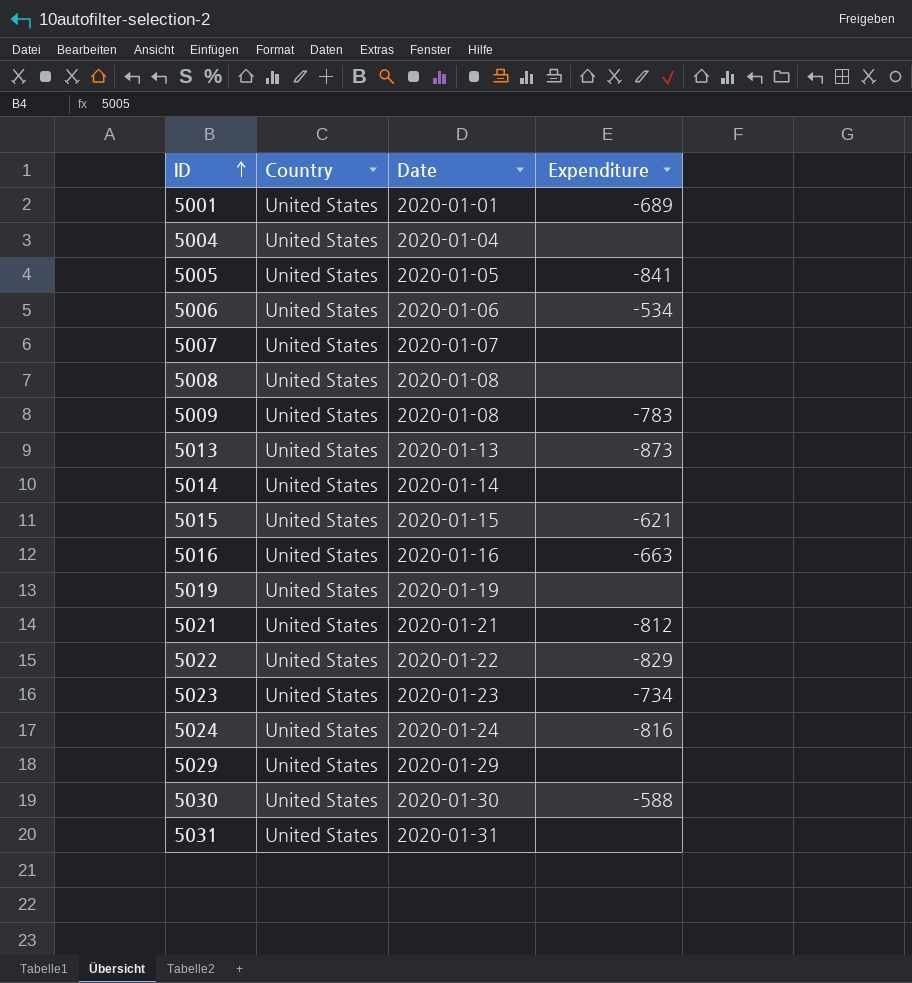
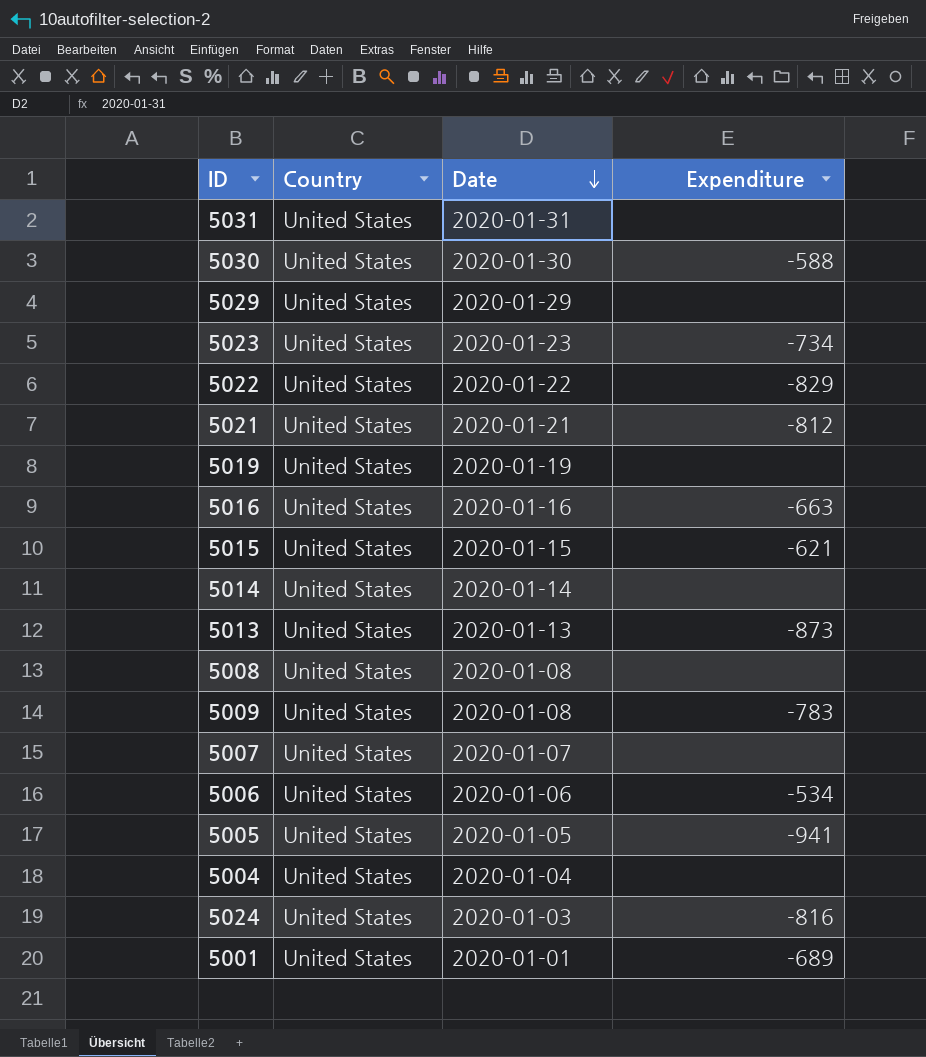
row order: ID ascending -> Date descending
5005 | Expenditure: -841 -> -941
5024 | Date: 2020-01-24 -> 2020-01-03

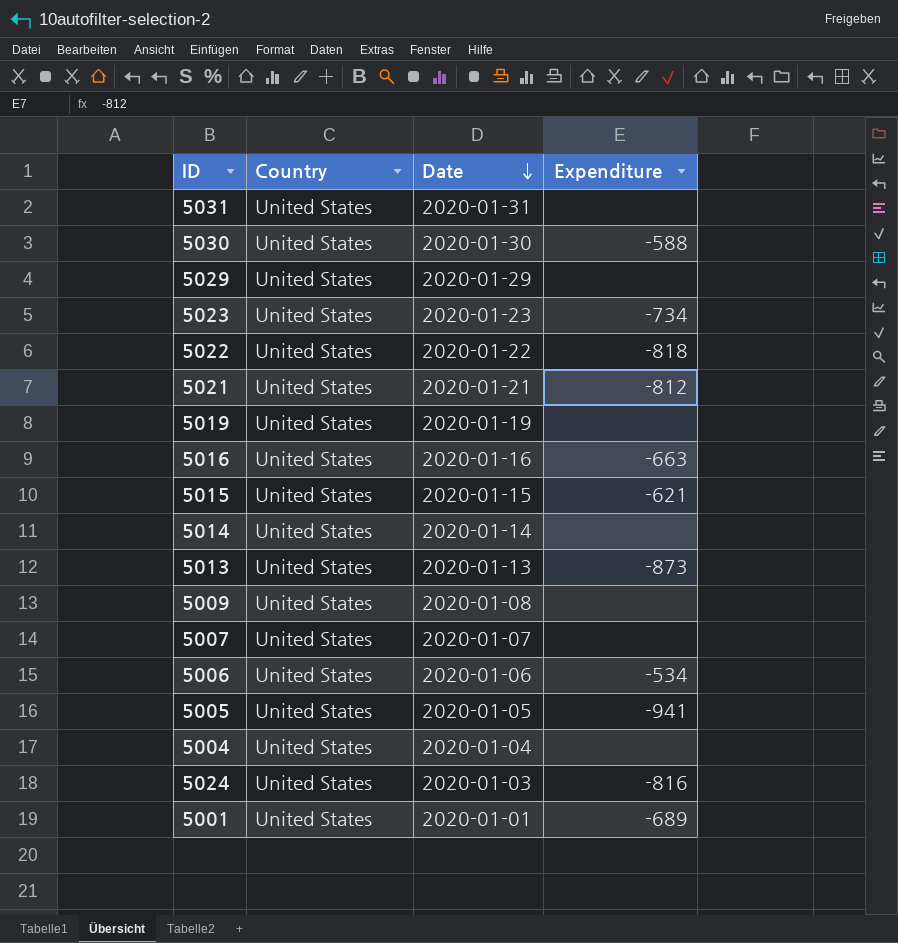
row 5008: United States | 2020-01-08 | none -> none
5022 | Expenditure: -829 -> -818
5009 | Expenditure: -783 -> none

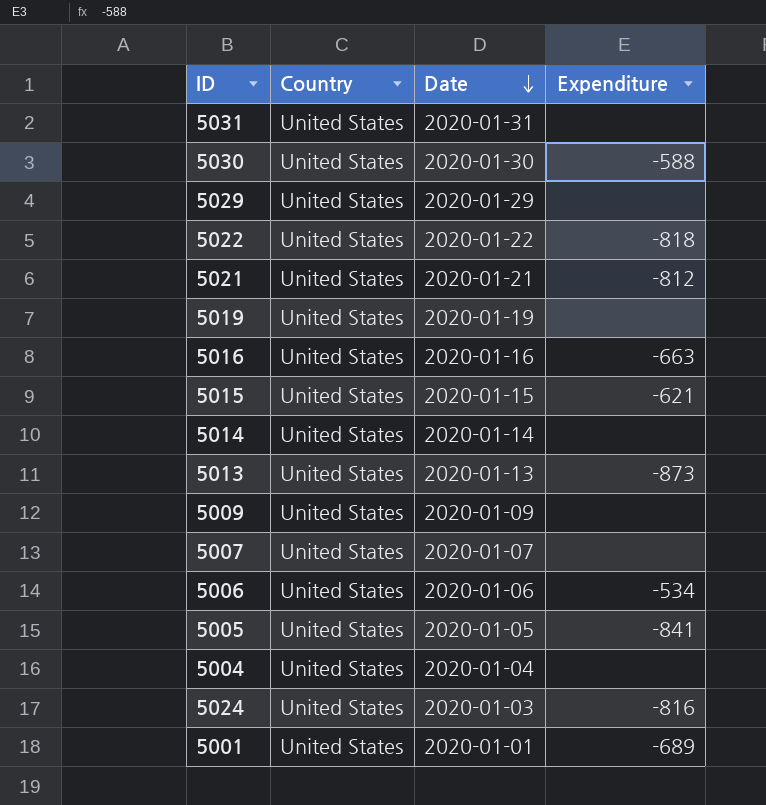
row 5023: United States | 2020-01-23 | -734 -> none
5009 | Date: 2020-01-08 -> 2020-01-09
5005 | Expenditure: -941 -> -841

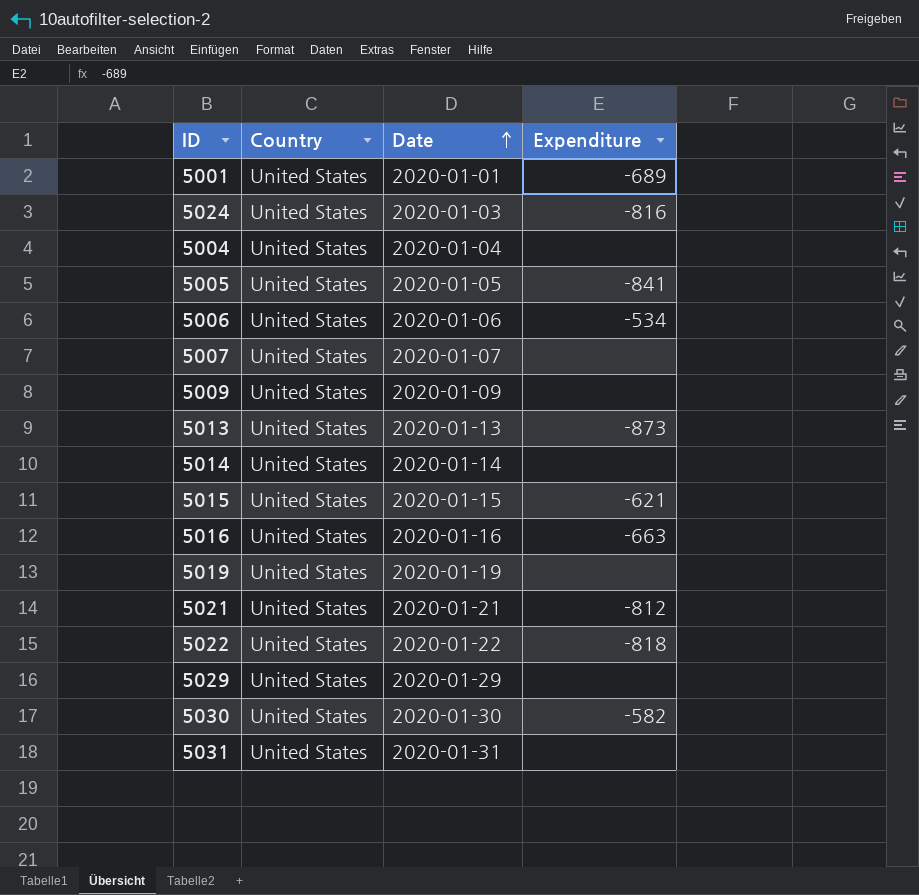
row order: Date descending -> Date ascending
5030 | Expenditure: -588 -> -582

